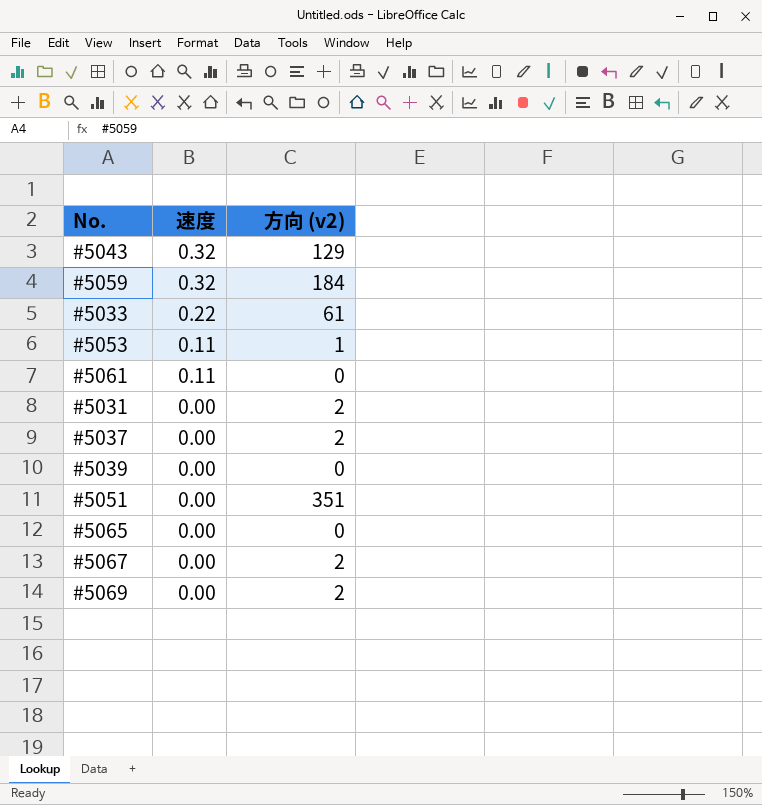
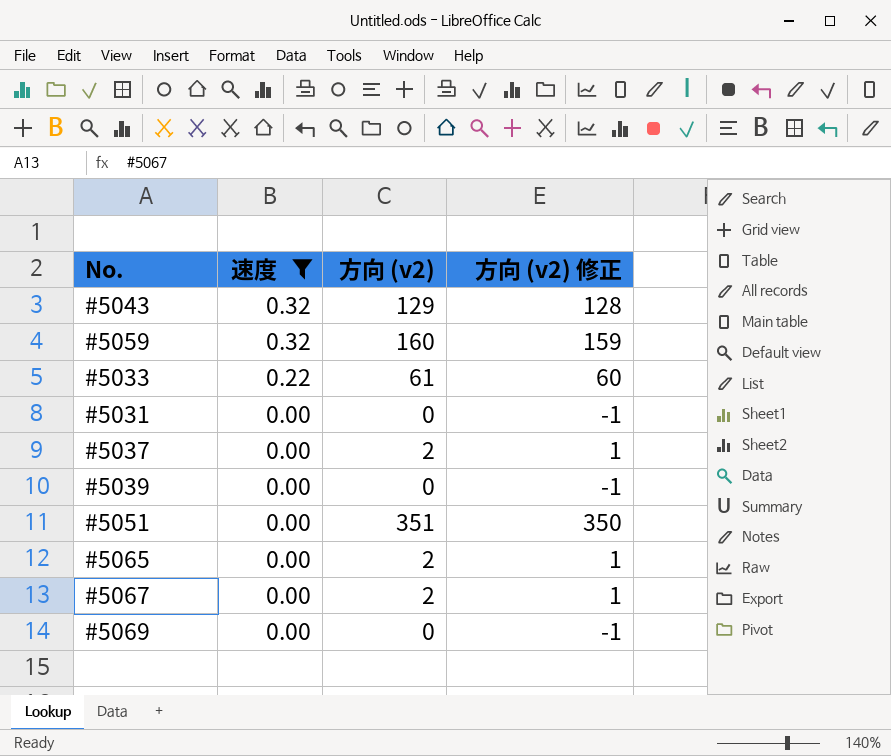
filter: none -> 速度 != 0.11
column 方向 (v2) 修正 | formula: none -> [方向 (v2)] - 1
#5059 | 方向 (v2): 184 -> 160
#5031 | 方向 (v2): 2 -> 0
#5065 | 方向 (v2): 0 -> 2
#5069 | 方向 (v2): 2 -> 0

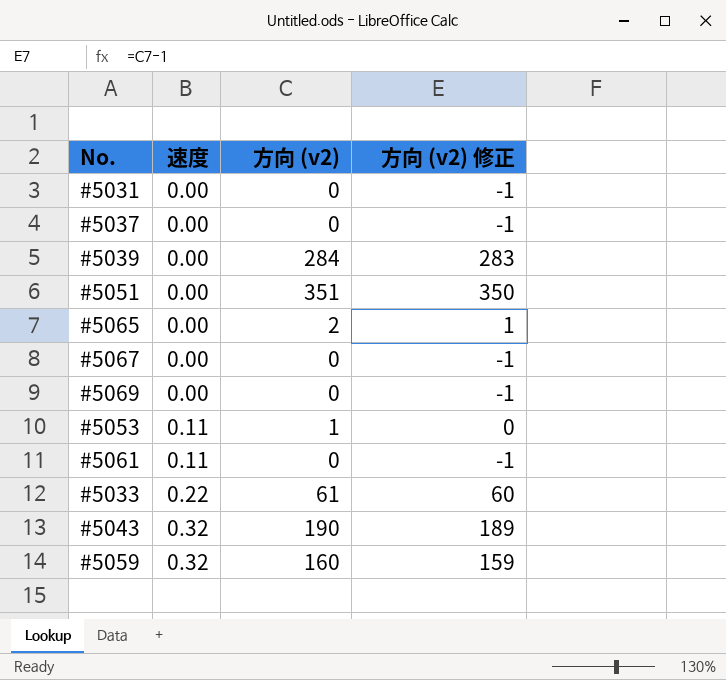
filter: 速度 != 0.11 -> none
row order: 速度 descending -> 速度 ascending
#5037 | 方向 (v2): 2 -> 0
#5037 | 方向 (v2) 修正: 1 -> -1
#5039 | 方向 (v2): 0 -> 284
#5039 | 方向 (v2) 修正: -1 -> 283
#5067 | 方向 (v2): 2 -> 0
#5067 | 方向 (v2) 修正: 1 -> -1
#5043 | 方向 (v2): 129 -> 190
#5043 | 方向 (v2) 修正: 128 -> 189

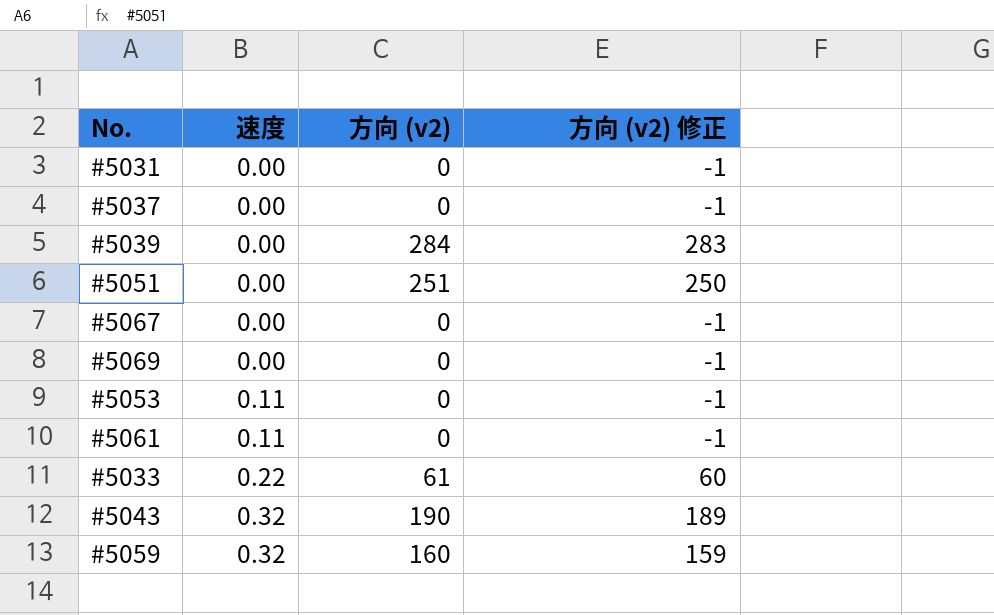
row #5065: 0.00 | 2 | 1 -> none
#5051 | 方向 (v2): 351 -> 251
#5051 | 方向 (v2) 修正: 350 -> 250
#5053 | 方向 (v2): 1 -> 0
#5053 | 方向 (v2) 修正: 0 -> -1

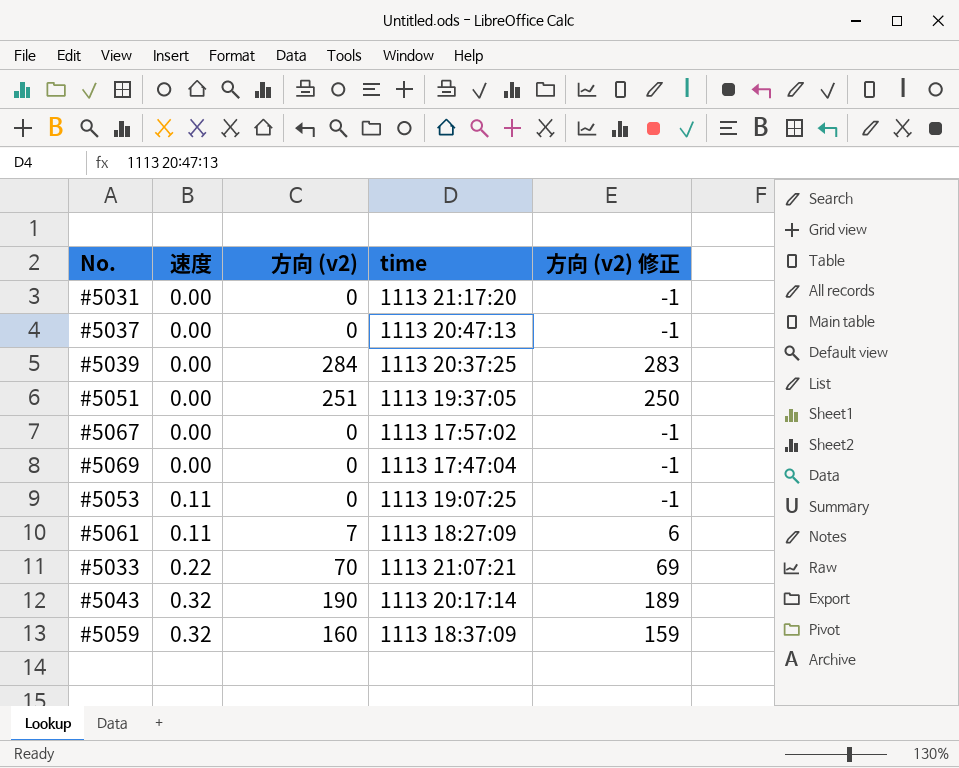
column time | position: none -> 4
#5061 | 方向 (v2): 0 -> 7
#5061 | 方向 (v2) 修正: -1 -> 6
#5033 | 方向 (v2): 61 -> 70
#5033 | 方向 (v2) 修正: 60 -> 69

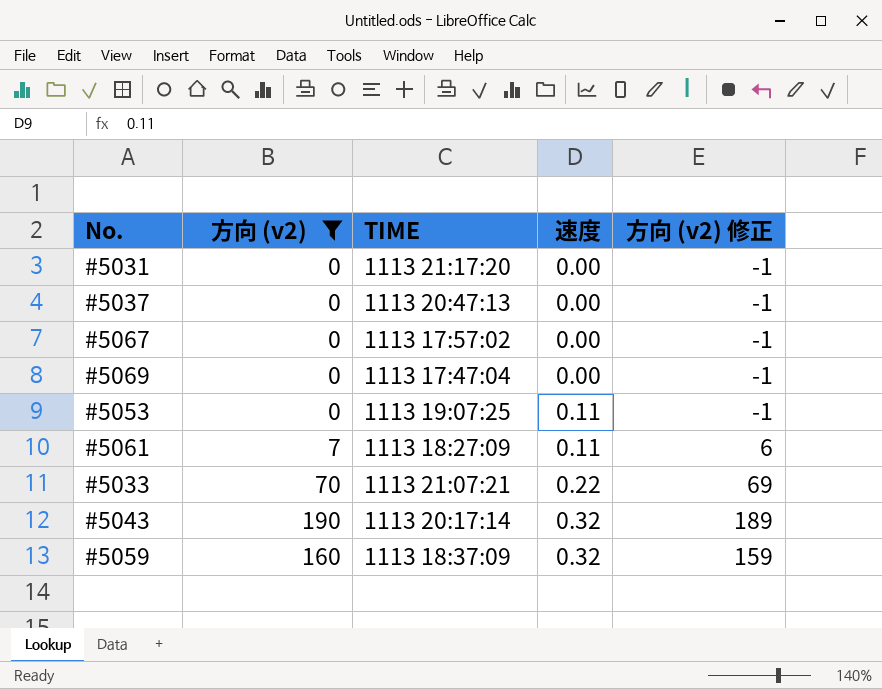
filter: none -> 方向 (v2) <= 190
column name: time -> TIME
column 速度 | position: 2 -> 4

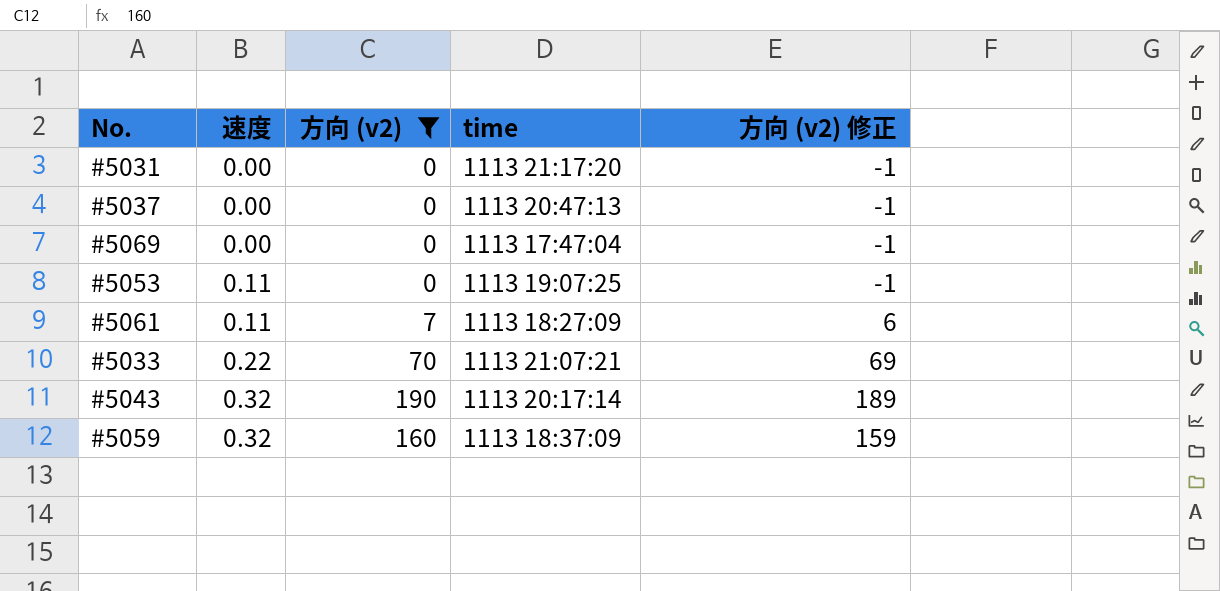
column 速度 | position: 4 -> 2
column name: TIME -> time
row #5067: 0 | 1113 17:57:02 | 0.00 | -1 -> none

